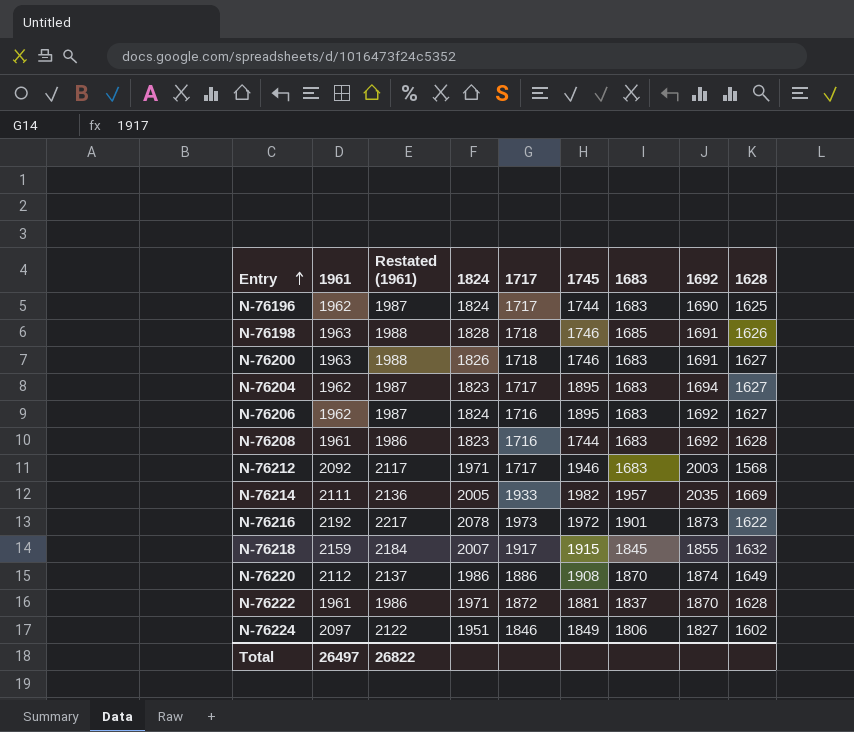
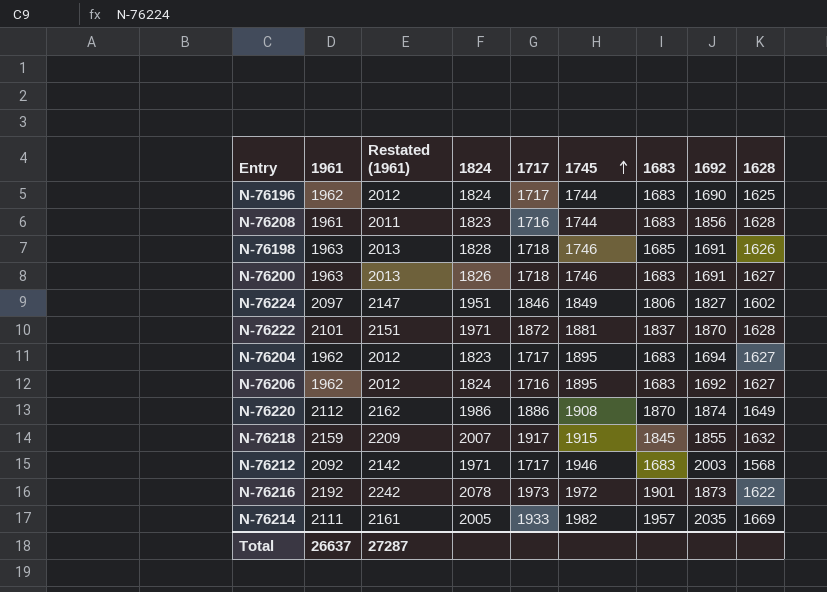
row order: Entry ascending -> 1745 ascending
column Restated (1961) | formula: [1961] + 25 -> [1961] + 50
N-76208 | 1692: 1692 -> 1856
N-76222 | 1961: 1961 -> 2101
Total | 1961: 26497 -> 26637
Total | Restated (1961): 26822 -> 27287

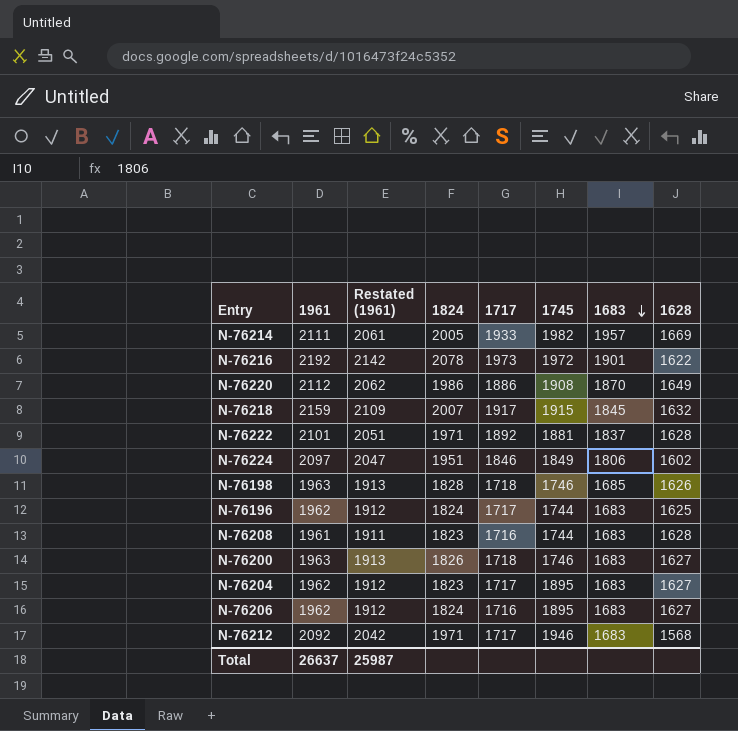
row order: 1745 ascending -> 1683 descending
column 1692 | position: 8 -> none
column Restated (1961) | formula: [1961] + 50 -> [1961] - 50
N-76222 | 1717: 1872 -> 1892
Total | Restated (1961): 27287 -> 25987

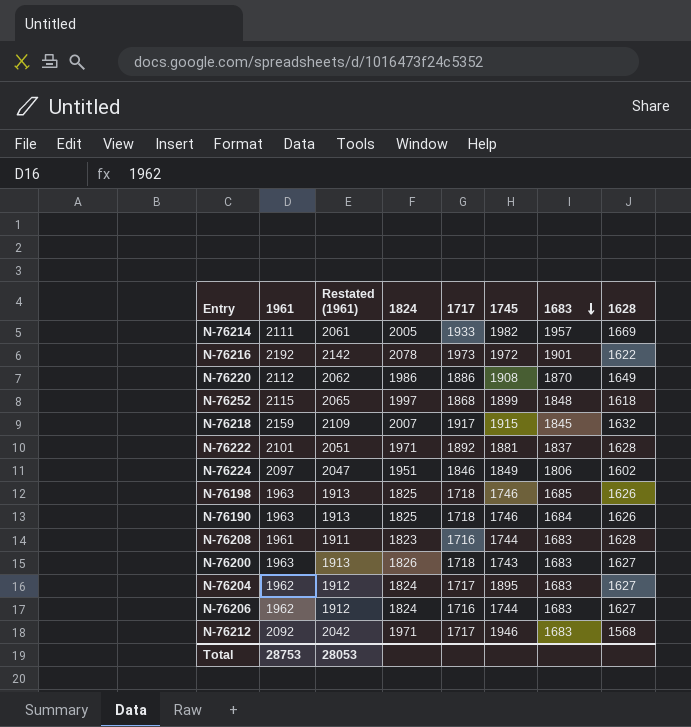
row N-76196: 1962 | 1912 | 1824 | 1717 | 1744 | 1683 | 1625 -> none
row N-76252: none -> 2115 | 2065 | 1997 | 1868 | 1899 | 1848 | 1618
N-76198 | 1824: 1828 -> 1825
row N-76190: none -> 1963 | 1913 | 1825 | 1718 | 1746 | 1684 | 1626
N-76200 | 1745: 1746 -> 1743
N-76204 | 1824: 1823 -> 1824
N-76206 | 1745: 1895 -> 1744
Total | 1961: 26637 -> 28753
Total | Restated (1961): 25987 -> 28053

